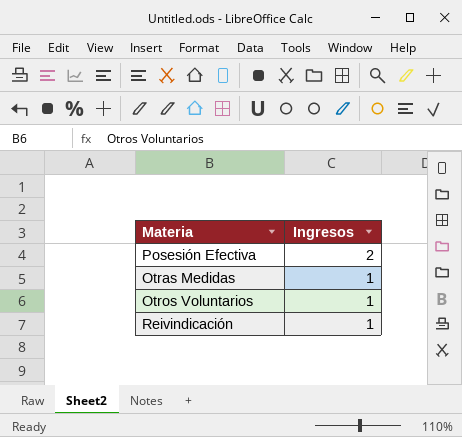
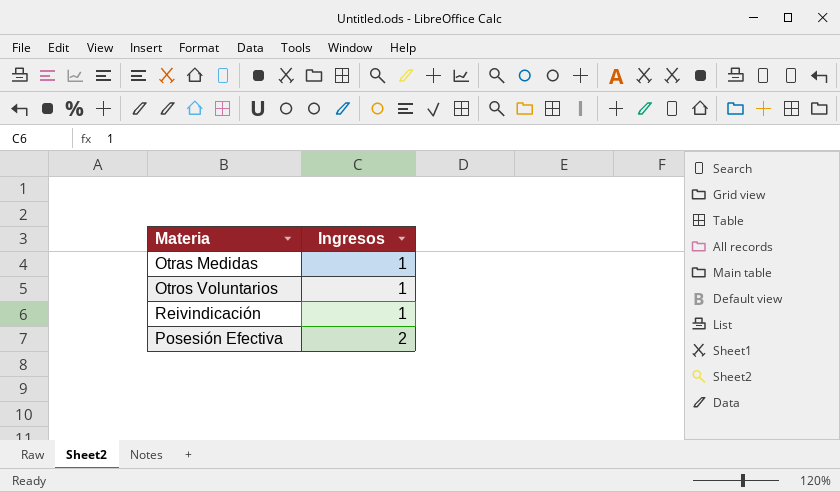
row order: Ingresos descending -> Ingresos ascending

